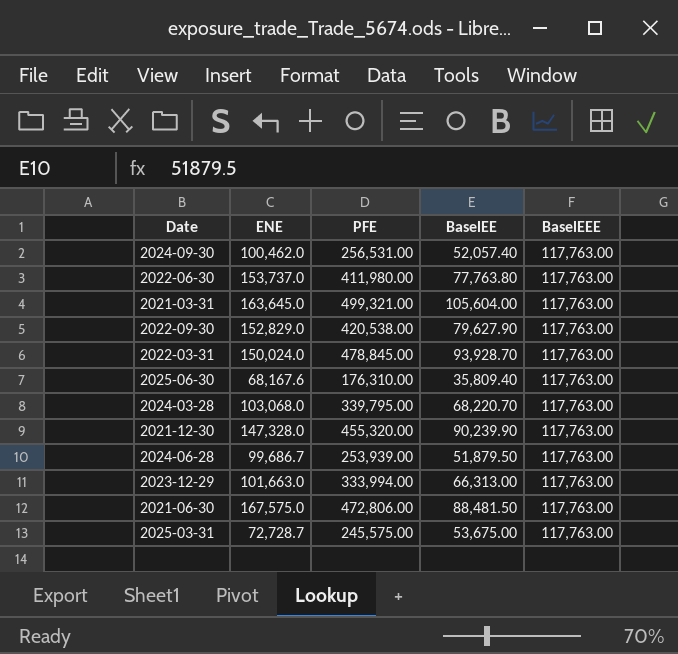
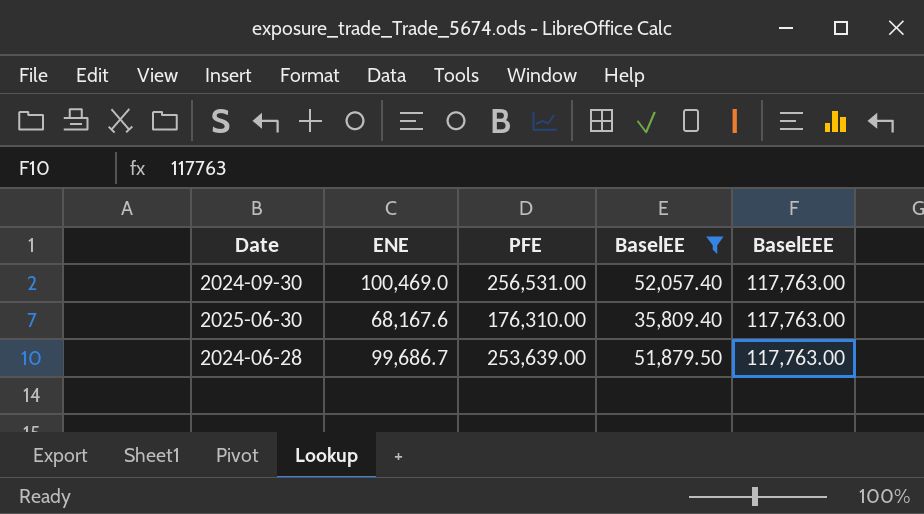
filter: none -> BaselEE <= 52,057.40
2024-09-30 | ENE: 100,462.0 -> 100,469.0
2024-06-28 | PFE: 253,939.00 -> 253,639.00

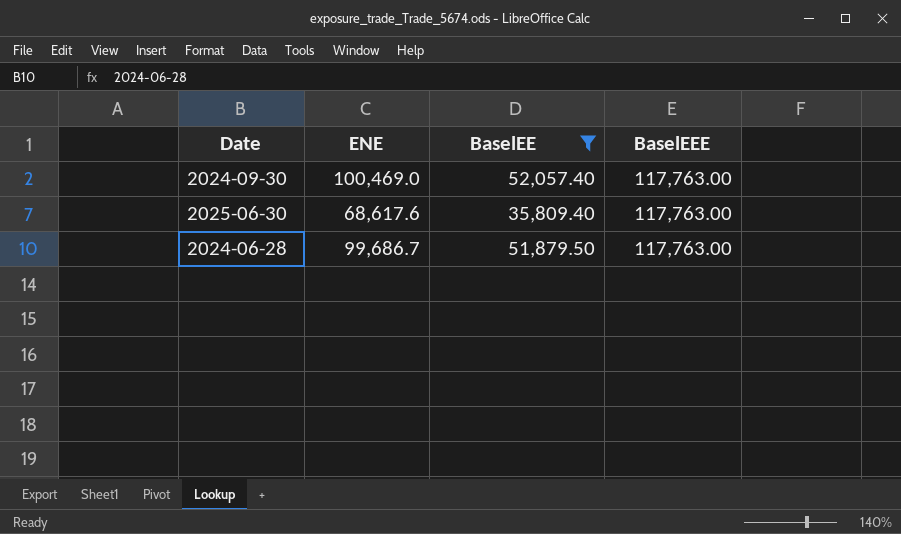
column PFE | position: 3 -> none
2025-06-30 | ENE: 68,167.6 -> 68,617.6

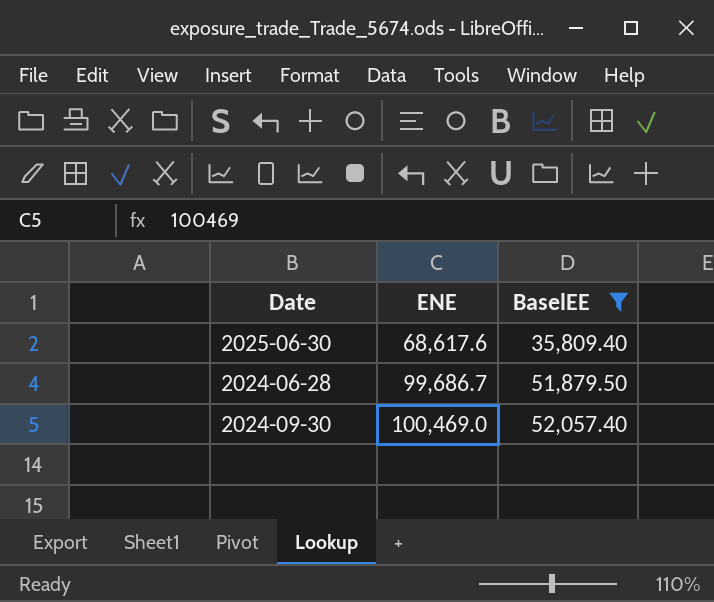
row order: none -> ENE ascending
column BaselEEE | position: 4 -> none

